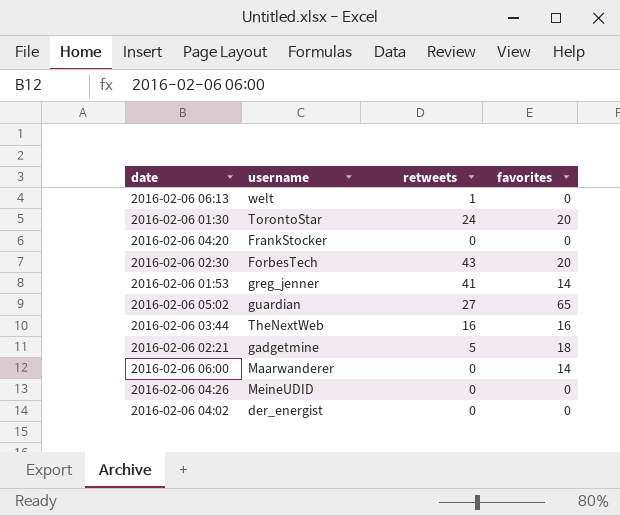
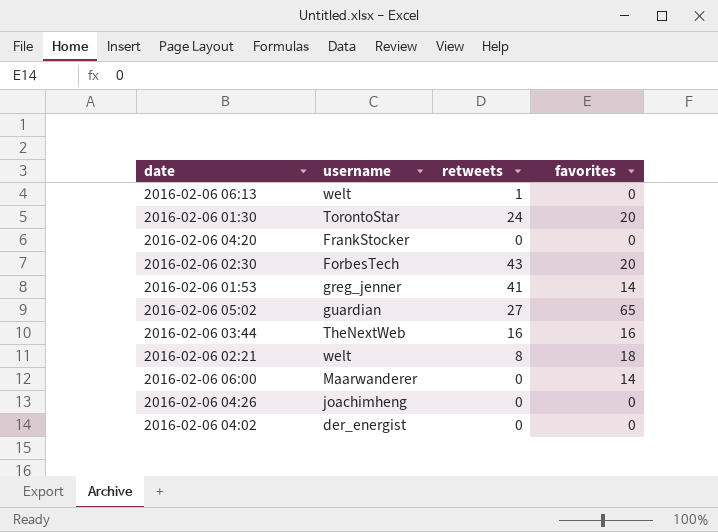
2016-02-06 02:21 | username: gadgetmine -> welt
2016-02-06 02:21 | retweets: 5 -> 8
2016-02-06 04:26 | username: MeineUDID -> joachimheng

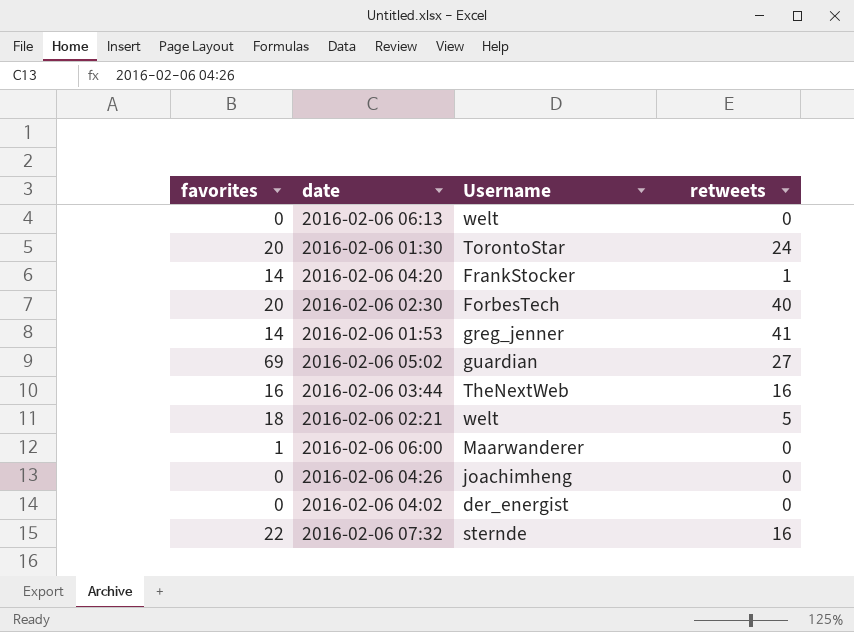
column favorites | position: 4 -> 1
column name: username -> Username
2016-02-06 06:13 | retweets: 1 -> 0
2016-02-06 04:20 | favorites: 0 -> 14
2016-02-06 04:20 | retweets: 0 -> 1
2016-02-06 02:30 | retweets: 43 -> 40
2016-02-06 05:02 | favorites: 65 -> 69
2016-02-06 02:21 | retweets: 8 -> 5
2016-02-06 06:00 | favorites: 14 -> 1
row 2016-02-06 07:32: none -> 22 | sternde | 16

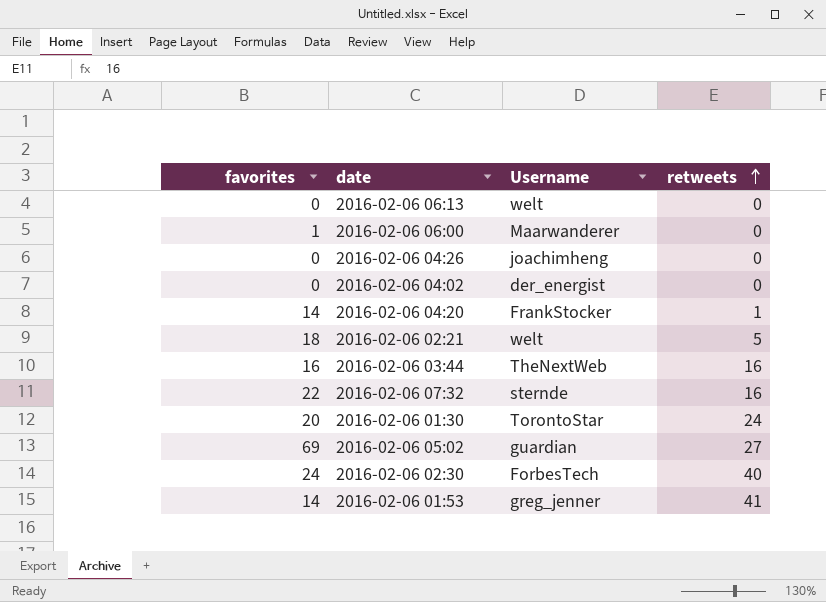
row order: none -> retweets ascending
2016-02-06 02:30 | favorites: 20 -> 24

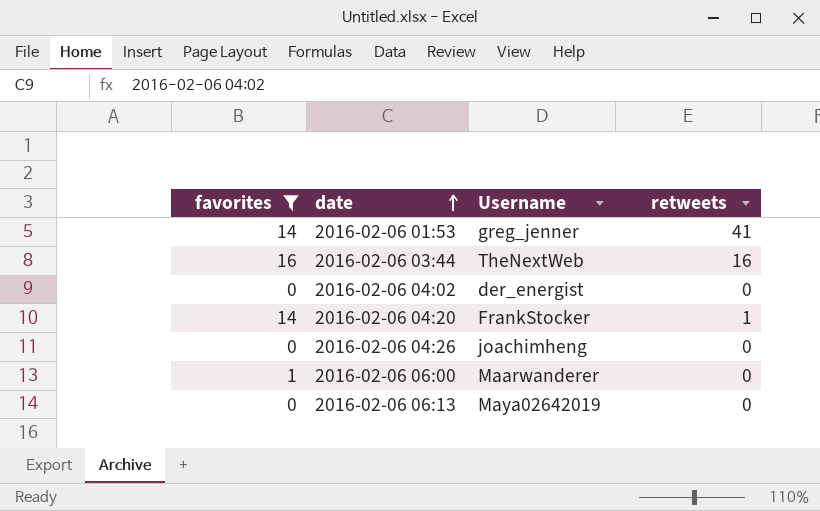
filter: none -> favorites <= 16
row order: retweets ascending -> date ascending
2016-02-06 06:13 | Username: welt -> Maya02642019

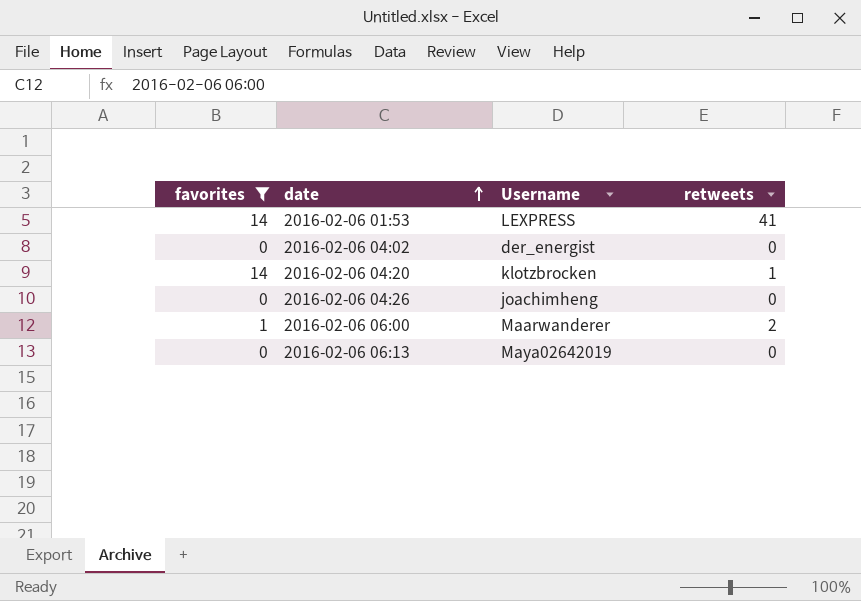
row 2016-02-06 03:44: 16 | TheNextWeb | 16 -> none
2016-02-06 01:53 | Username: greg_jenner -> LEXPRESS
2016-02-06 04:20 | Username: FrankStocker -> klotzbrocken
2016-02-06 06:00 | retweets: 0 -> 2

